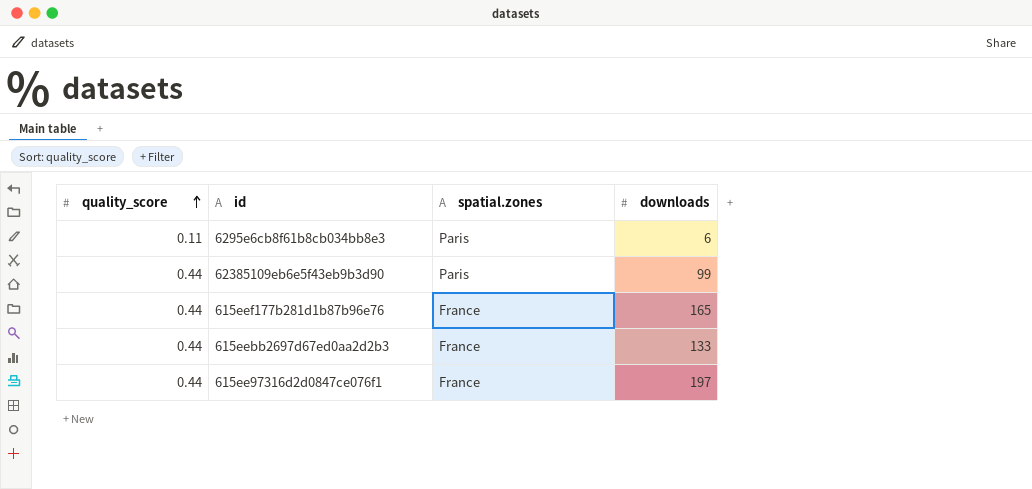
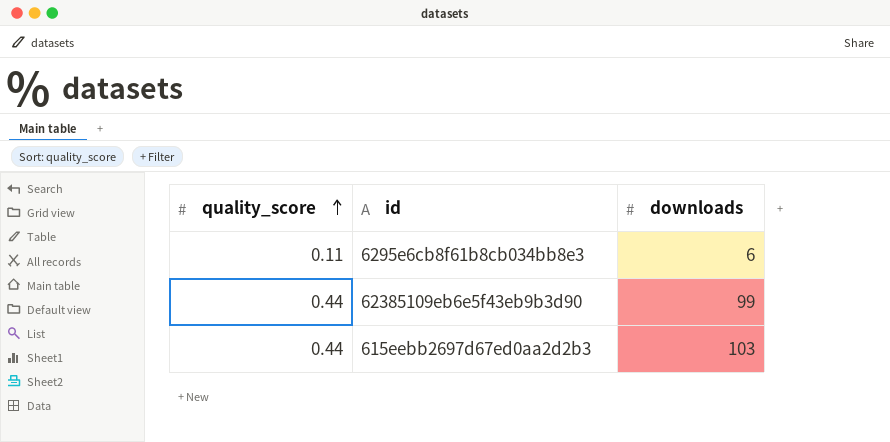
column spatial.zones | position: 3 -> none
row 615eef177b281d1b87b96e76: 0.44 | France | 165 -> none
row 615ee97316d2d0847ce076f1: 0.44 | France | 197 -> none
615eebb2697d67ed0aa2d2b3 | downloads: 133 -> 103

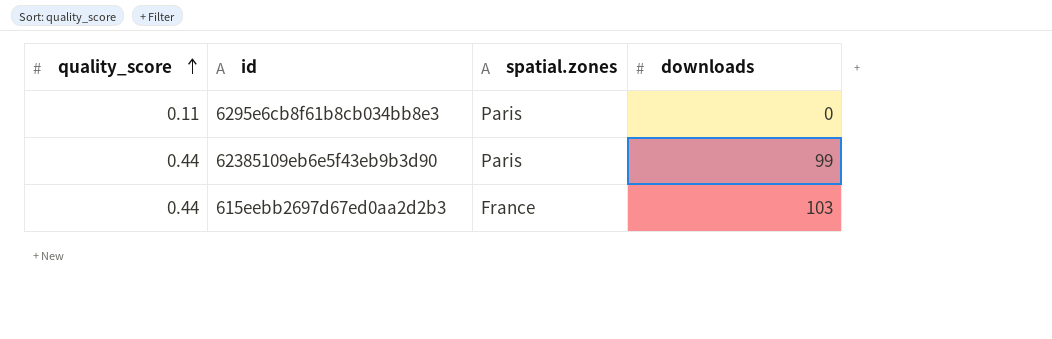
column spatial.zones | position: none -> 3
6295e6cb8f61b8cb034bb8e3 | downloads: 6 -> 0

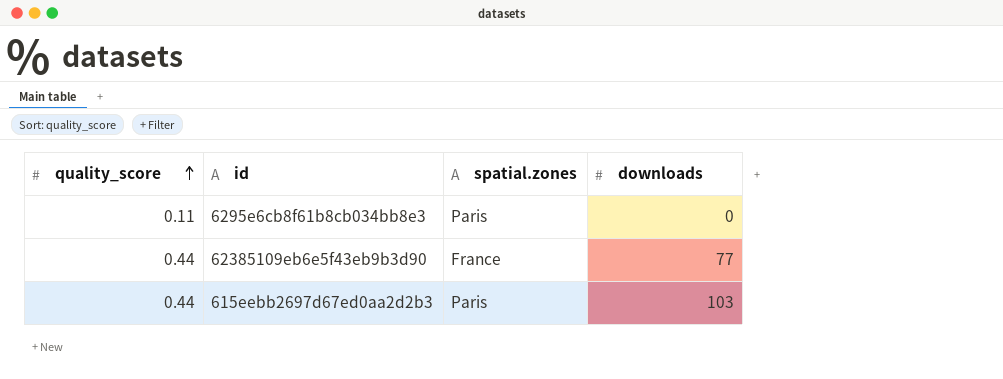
62385109eb6e5f43eb9b3d90 | spatial.zones: Paris -> France
62385109eb6e5f43eb9b3d90 | downloads: 99 -> 77
615eebb2697d67ed0aa2d2b3 | spatial.zones: France -> Paris

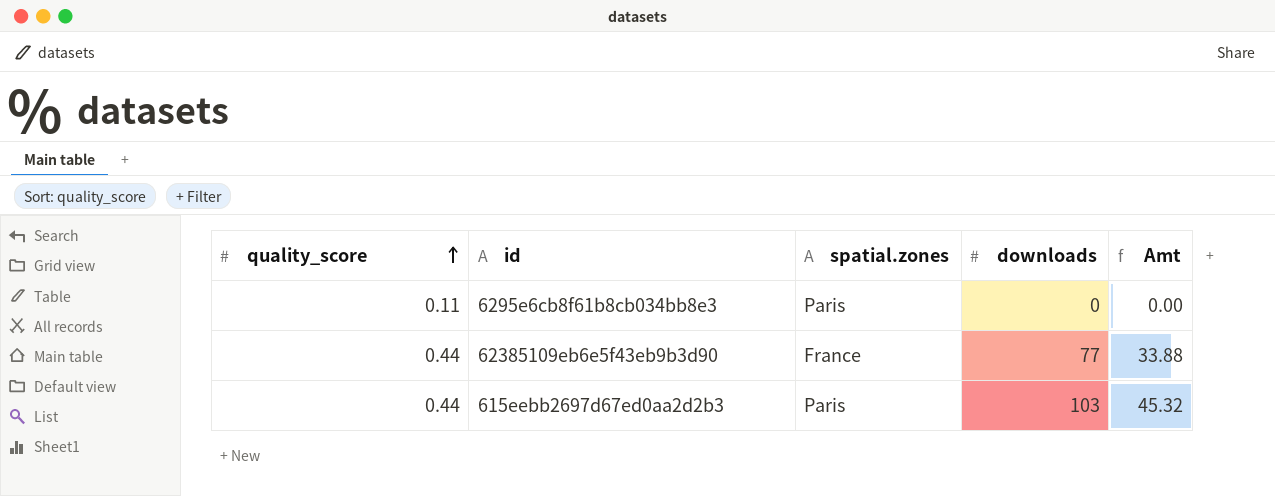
column Amt | formula: none -> [quality_score] * [downloads]

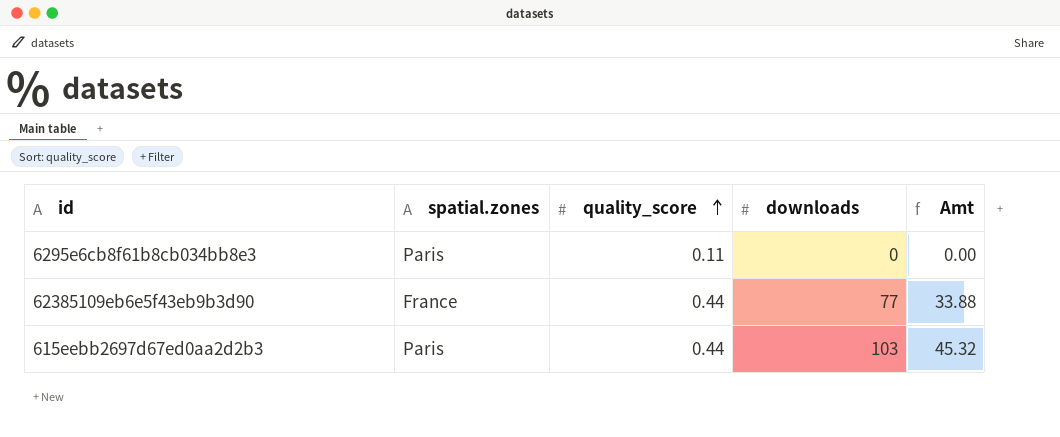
column quality_score | position: 1 -> 3

